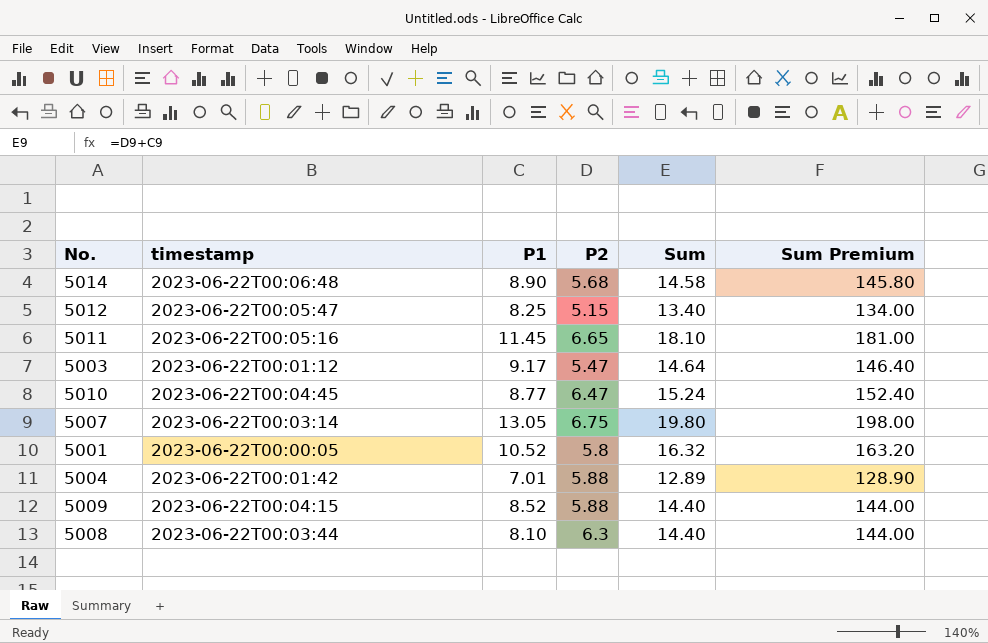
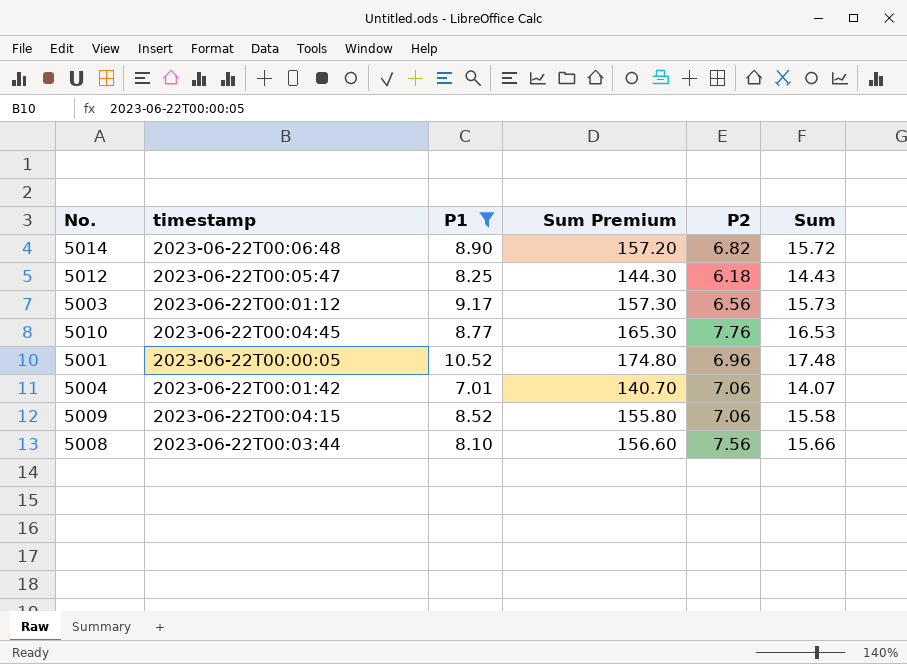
filter: none -> P1 <= 10.52
column Sum Premium | position: 6 -> 4
5014 | Sum Premium: 145.80 -> 157.20
5014 | P2: 5.68 -> 6.82
5014 | Sum: 14.58 -> 15.72
5012 | Sum Premium: 134.00 -> 144.30
5012 | P2: 5.15 -> 6.18
5012 | Sum: 13.40 -> 14.43
5003 | Sum Premium: 146.40 -> 157.30
5003 | P2: 5.47 -> 6.56
5003 | Sum: 14.64 -> 15.73
5010 | Sum Premium: 152.40 -> 165.30
5010 | P2: 6.47 -> 7.76
5010 | Sum: 15.24 -> 16.53
5001 | Sum Premium: 163.20 -> 174.80
5001 | P2: 5.8 -> 6.96
5001 | Sum: 16.32 -> 17.48
5004 | Sum Premium: 128.90 -> 140.70
5004 | P2: 5.88 -> 7.06
5004 | Sum: 12.89 -> 14.07
5009 | Sum Premium: 144.00 -> 155.80
5009 | P2: 5.88 -> 7.06
5009 | Sum: 14.40 -> 15.58
5008 | Sum Premium: 144.00 -> 156.60
5008 | P2: 6.3 -> 7.56
5008 | Sum: 14.40 -> 15.66

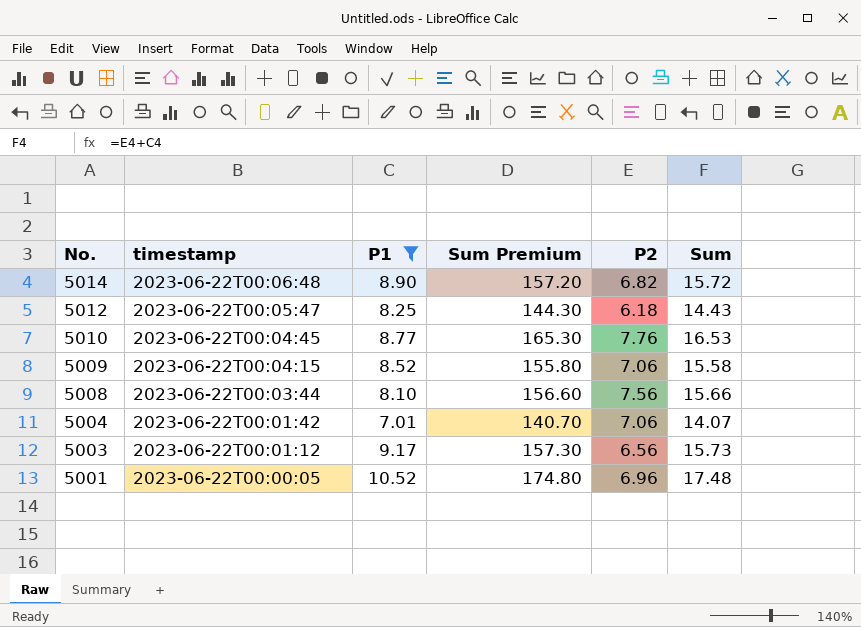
row order: none -> No. descending

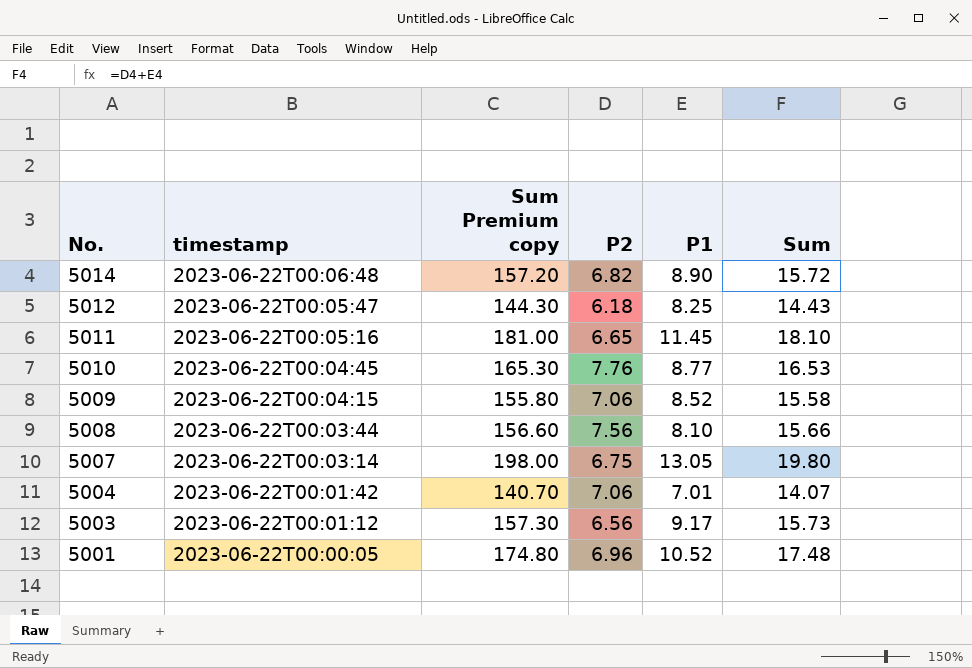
filter: P1 <= 10.52 -> none
column name: Sum Premium -> Sum Premium copy
column P1 | position: 3 -> 5

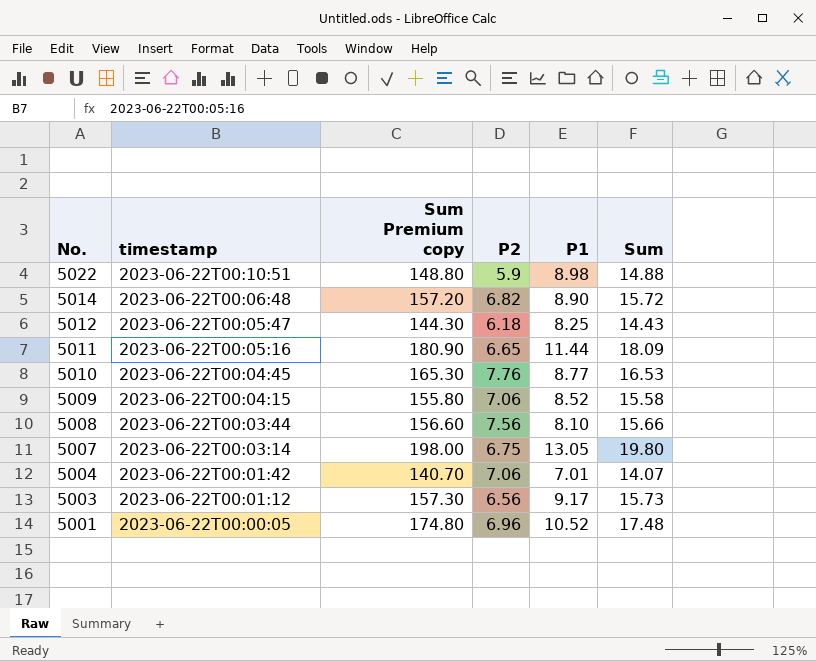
row 5022: none -> 2023-06-22T00:10:51 | 148.80 | 5.9 | 8.98 | 14.88
5011 | Sum Premium copy: 181.00 -> 180.90
5011 | P1: 11.45 -> 11.44
5011 | Sum: 18.10 -> 18.09

